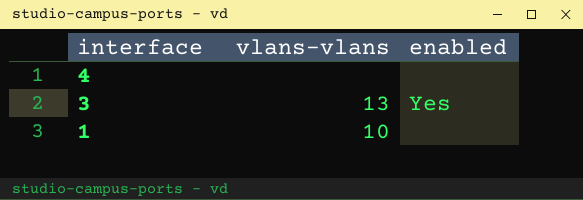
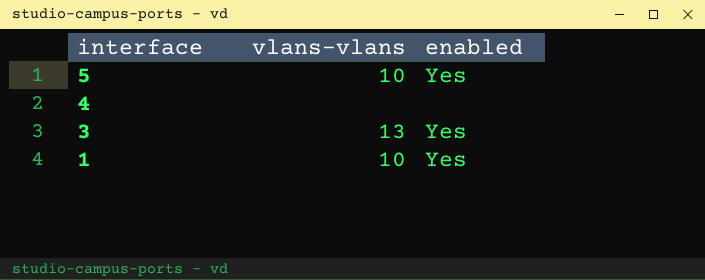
row 5: none -> 10 | Yes
1 | enabled: none -> Yes

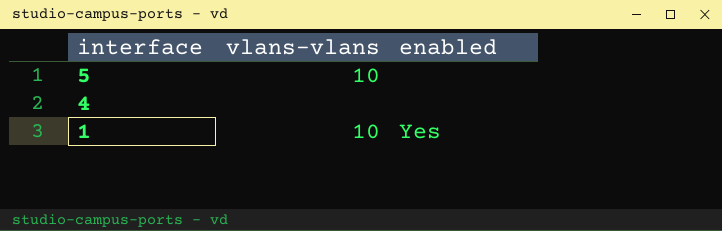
row 3: 13 | Yes -> none
5 | enabled: Yes -> none

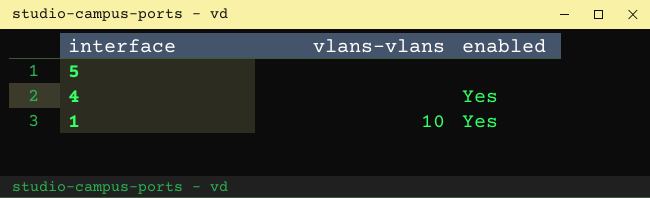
5 | vlans-vlans: 10 -> none
4 | enabled: none -> Yes

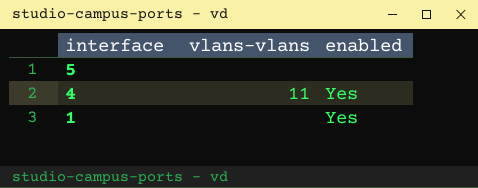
4 | vlans-vlans: none -> 11
1 | vlans-vlans: 10 -> none

